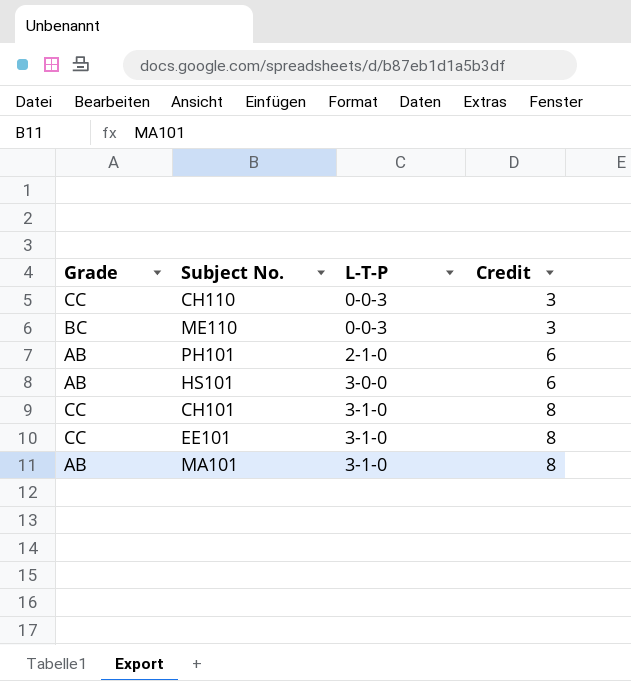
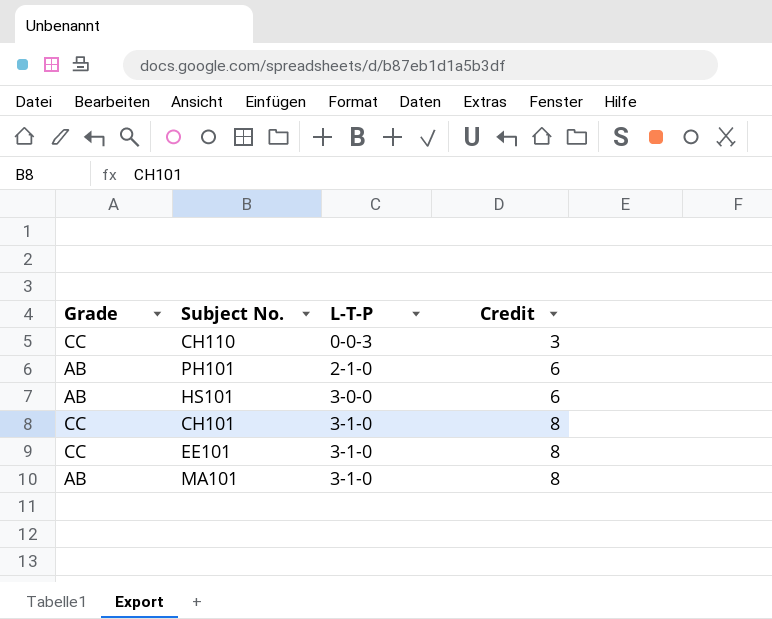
row ME110: BC | 0-0-3 | 3 -> none

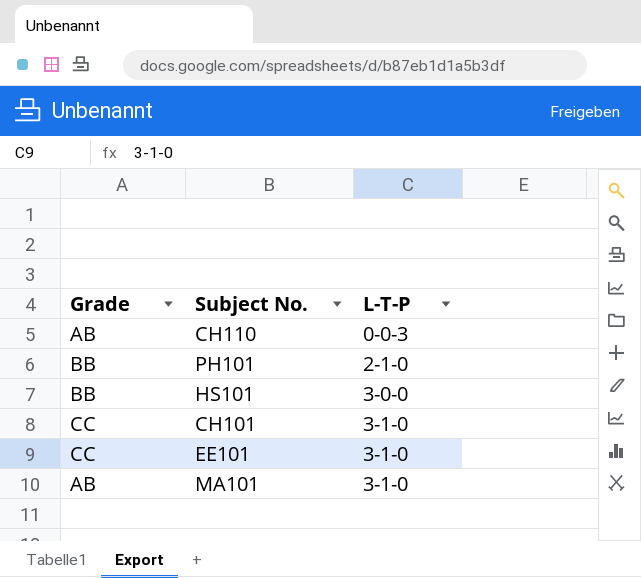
column Credit | position: 4 -> none
CH110 | Grade: CC -> AB
PH101 | Grade: AB -> BB
HS101 | Grade: AB -> BB

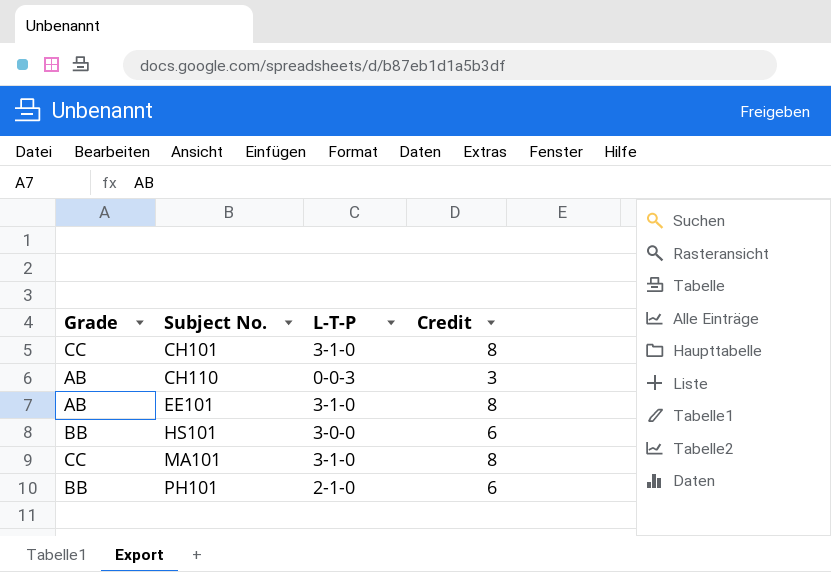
row order: L-T-P ascending -> Subject No. ascending
column Credit | position: none -> 4
EE101 | Grade: CC -> AB
MA101 | Grade: AB -> CC

